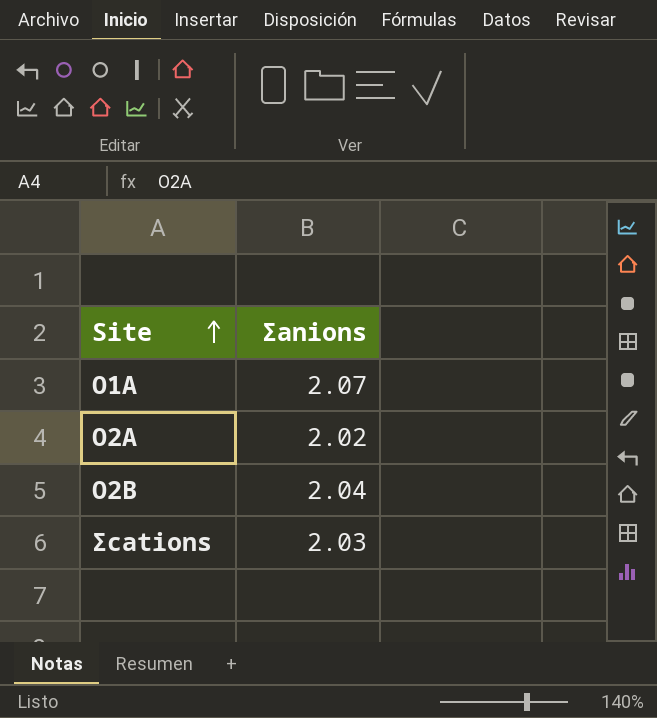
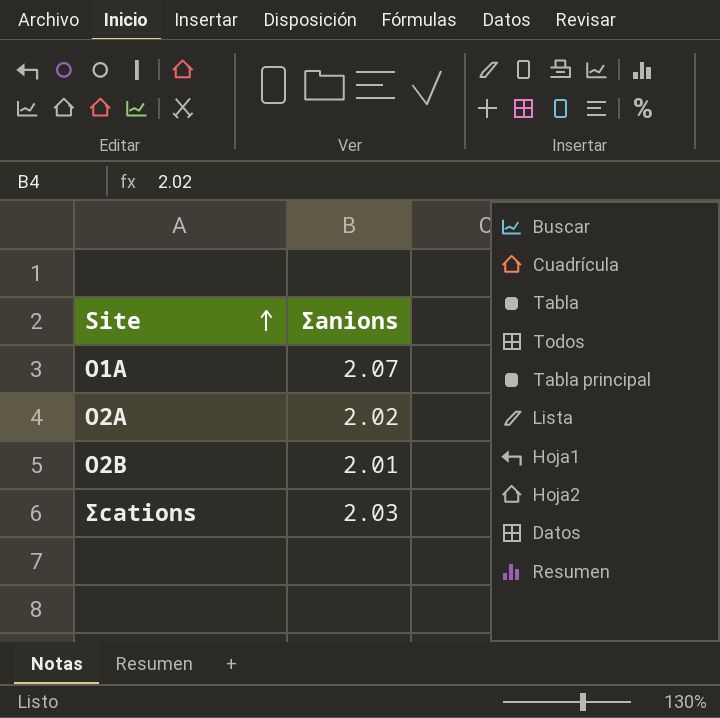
O2B | Σanions: 2.04 -> 2.01

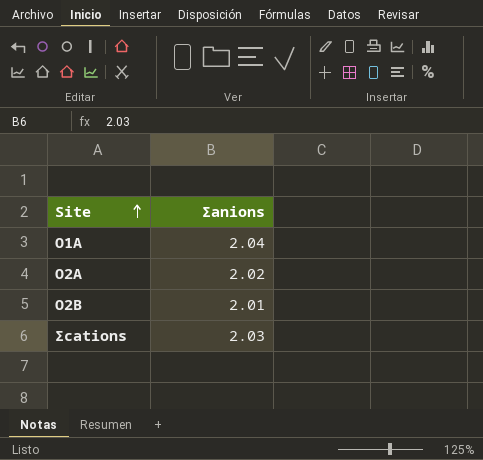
O1A | Σanions: 2.07 -> 2.04

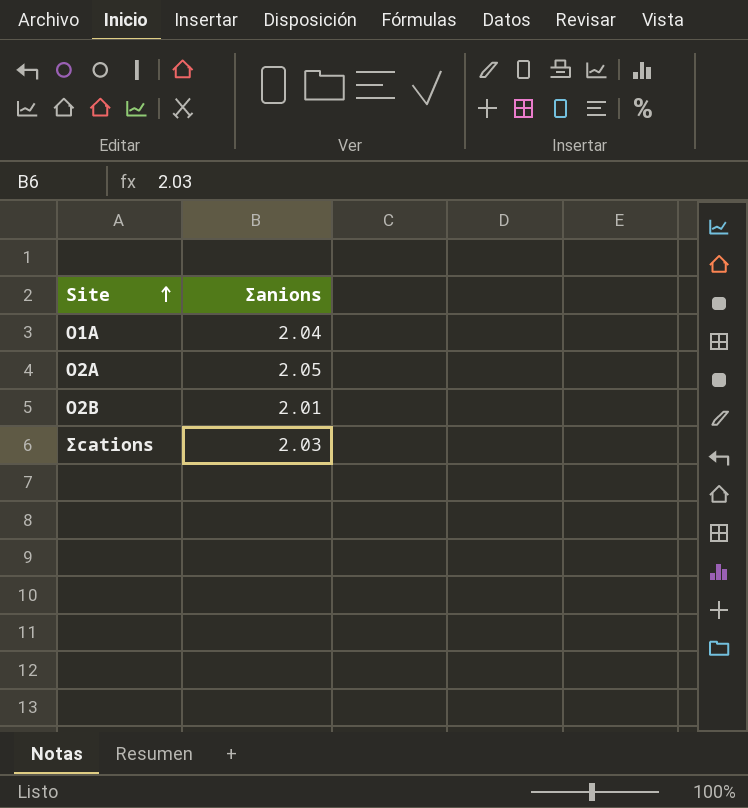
O2A | Σanions: 2.02 -> 2.05

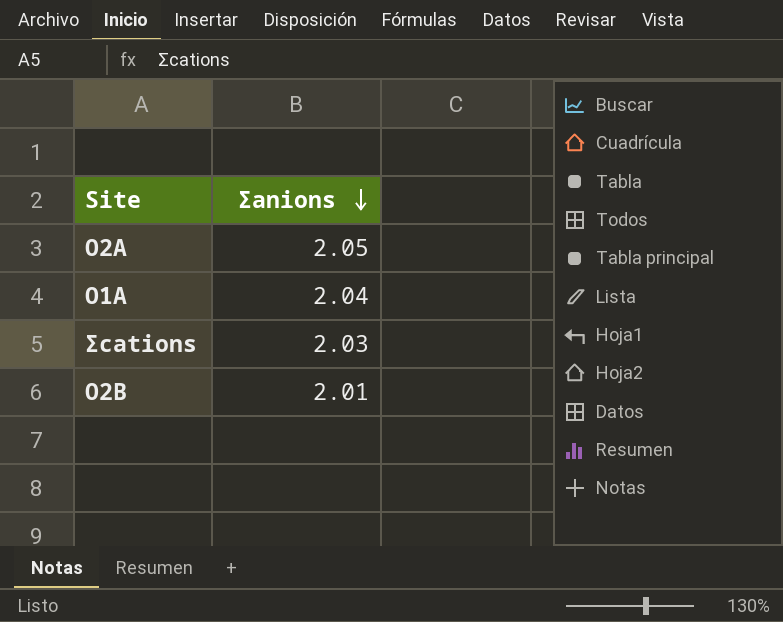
row order: Site ascending -> Σanions descending

